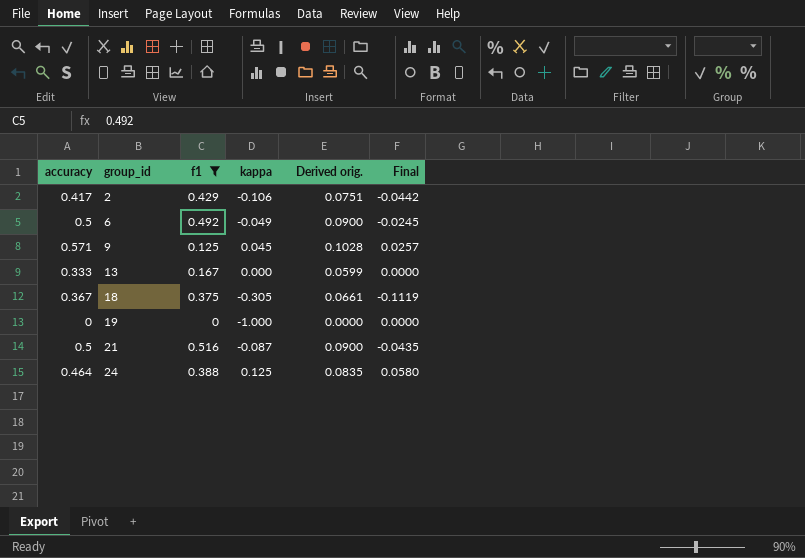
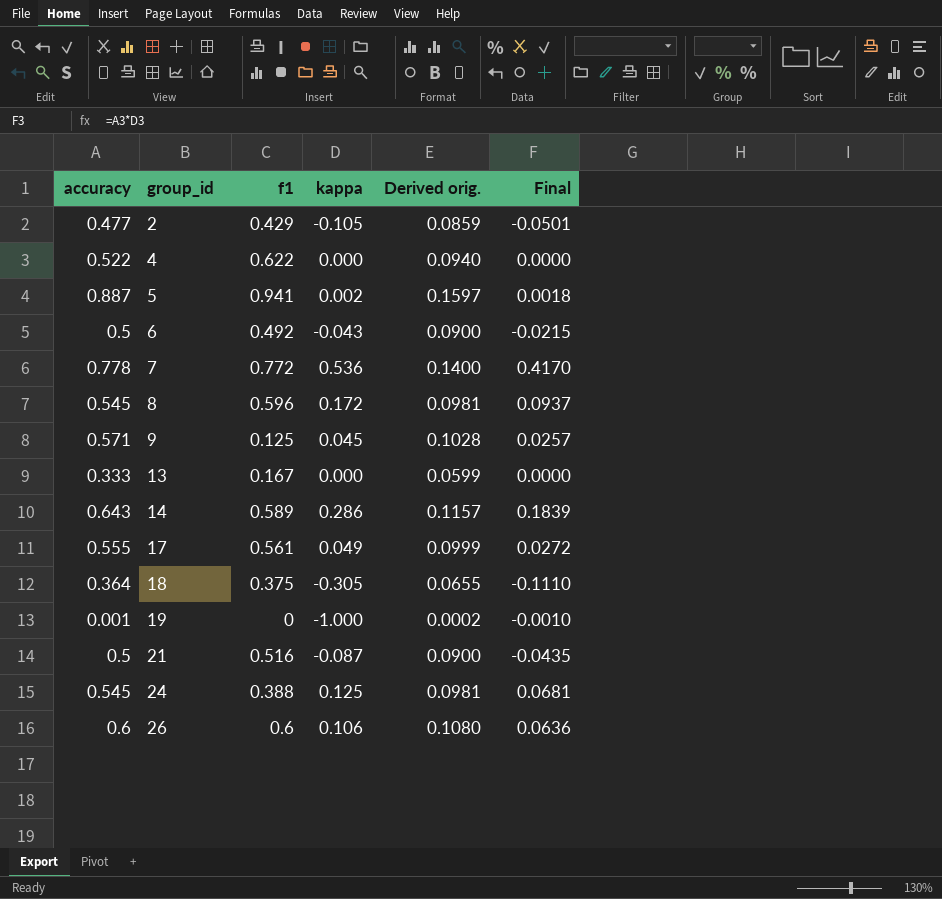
filter: f1 <= 0.516 -> none
2 | accuracy: 0.417 -> 0.477
2 | kappa: -0.106 -> -0.105
2 | Derived orig.: 0.0751 -> 0.0859
2 | Final: -0.0442 -> -0.0501
6 | kappa: -0.049 -> -0.043
6 | Final: -0.0245 -> -0.0215
18 | accuracy: 0.367 -> 0.364
18 | Derived orig.: 0.0661 -> 0.0655
18 | Final: -0.1119 -> -0.1110
19 | accuracy: 0 -> 0.001
19 | Derived orig.: 0.0000 -> 0.0002
19 | Final: 0.0000 -> -0.0010
24 | accuracy: 0.464 -> 0.545
24 | Derived orig.: 0.0835 -> 0.0981
24 | Final: 0.0580 -> 0.0681

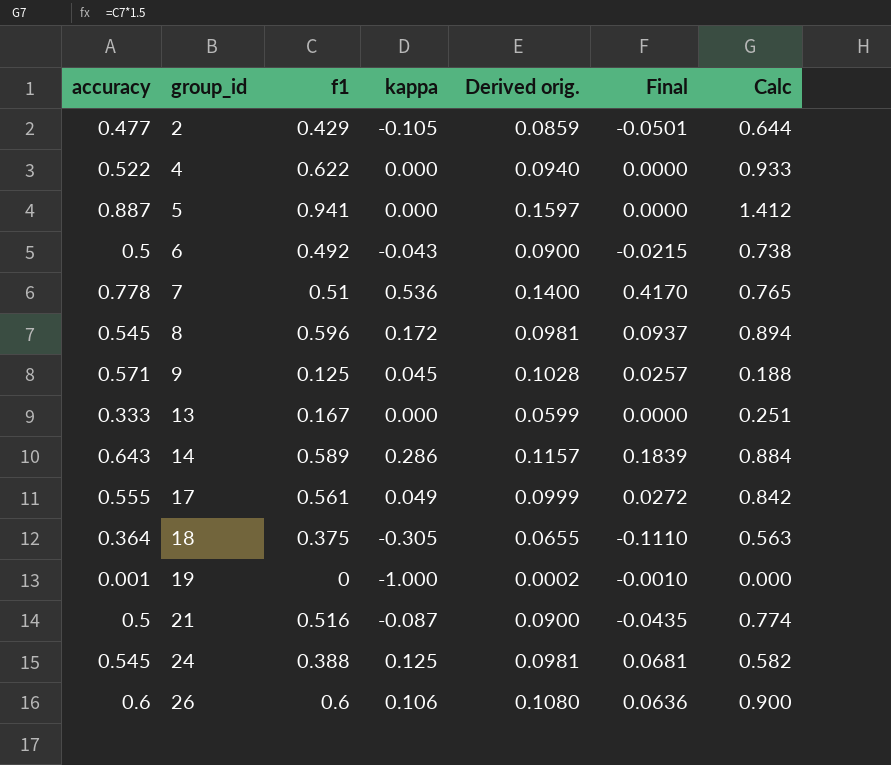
column Calc | formula: none -> [f1] * 1.5
5 | kappa: 0.002 -> 0.000
5 | Final: 0.0018 -> 0.0000
7 | f1: 0.772 -> 0.51

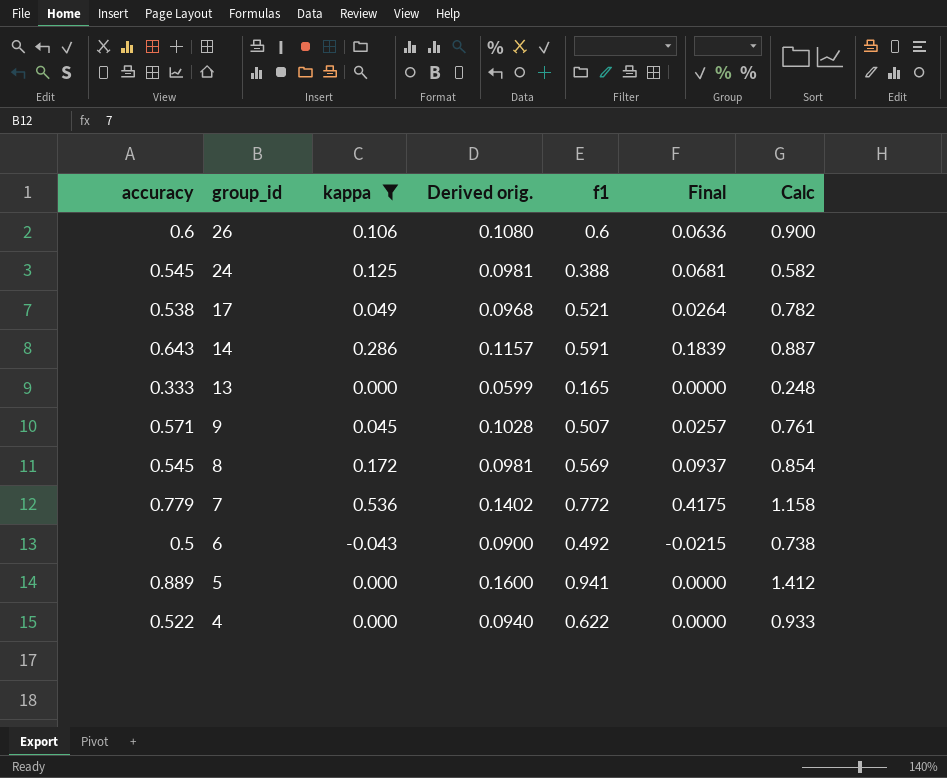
filter: none -> kappa >= -0.043
row order: group_id ascending -> group_id descending
column f1 | position: 3 -> 5
17 | accuracy: 0.555 -> 0.538
17 | Derived orig.: 0.0999 -> 0.0968
17 | f1: 0.561 -> 0.521
17 | Final: 0.0272 -> 0.0264
17 | Calc: 0.842 -> 0.782
14 | f1: 0.589 -> 0.591
14 | Calc: 0.884 -> 0.887
13 | f1: 0.167 -> 0.165
13 | Calc: 0.251 -> 0.248
9 | f1: 0.125 -> 0.507
9 | Calc: 0.188 -> 0.761
8 | f1: 0.596 -> 0.569
8 | Calc: 0.894 -> 0.854
7 | accuracy: 0.778 -> 0.779
7 | Derived orig.: 0.1400 -> 0.1402
7 | f1: 0.51 -> 0.772
7 | Final: 0.4170 -> 0.4175
7 | Calc: 0.765 -> 1.158
5 | accuracy: 0.887 -> 0.889
5 | Derived orig.: 0.1597 -> 0.1600

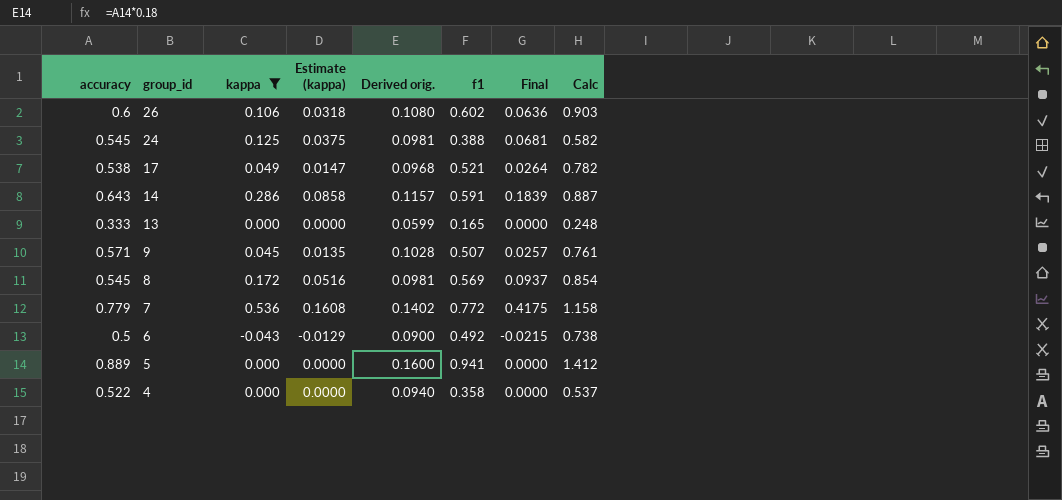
column Estimate (kappa) | formula: none -> [kappa] * 0.3
26 | f1: 0.6 -> 0.602
26 | Calc: 0.900 -> 0.903
4 | f1: 0.622 -> 0.358
4 | Calc: 0.933 -> 0.537

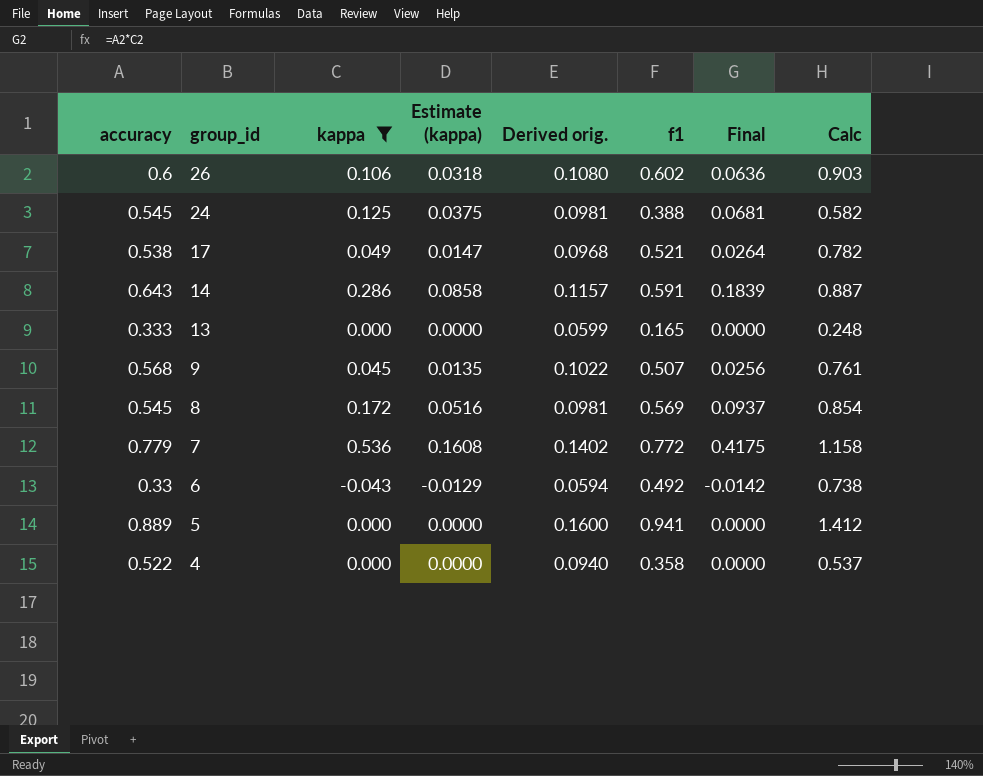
9 | accuracy: 0.571 -> 0.568
9 | Derived orig.: 0.1028 -> 0.1022
9 | Final: 0.0257 -> 0.0256
6 | accuracy: 0.5 -> 0.33
6 | Derived orig.: 0.0900 -> 0.0594
6 | Final: -0.0215 -> -0.0142

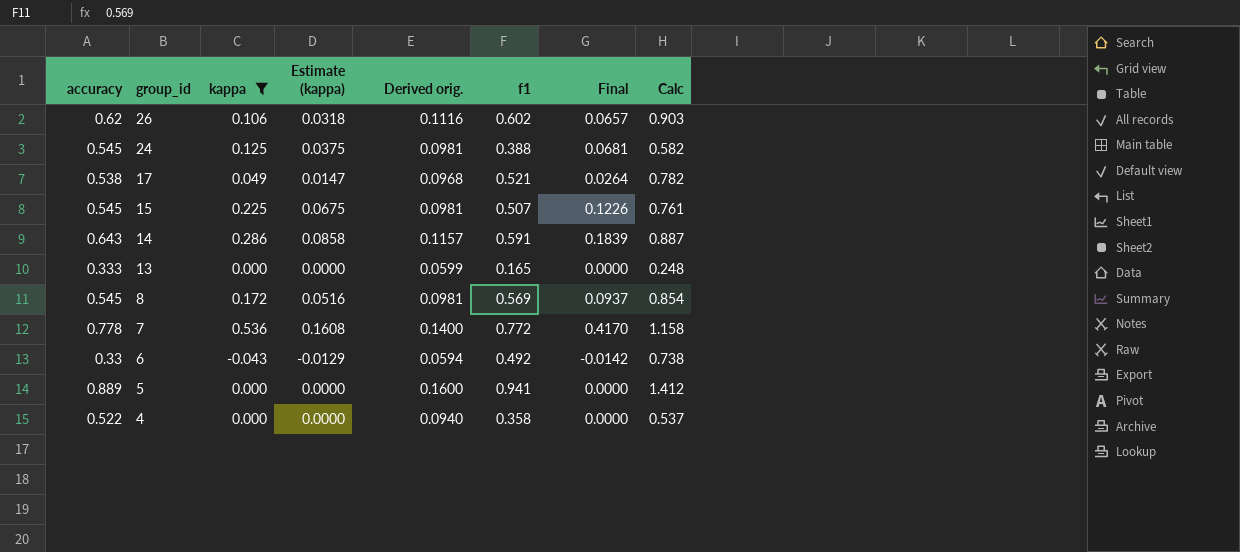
row 9: 0.568 | 0.045 | 0.0135 | 0.1022 | 0.507 | 0.0256 | 0.761 -> none
26 | accuracy: 0.6 -> 0.62
26 | Derived orig.: 0.1080 -> 0.1116
26 | Final: 0.0636 -> 0.0657
row 15: none -> 0.545 | 0.225 | 0.0675 | 0.0981 | 0.507 | 0.1226 | 0.761
7 | accuracy: 0.779 -> 0.778
7 | Derived orig.: 0.1402 -> 0.1400
7 | Final: 0.4175 -> 0.4170

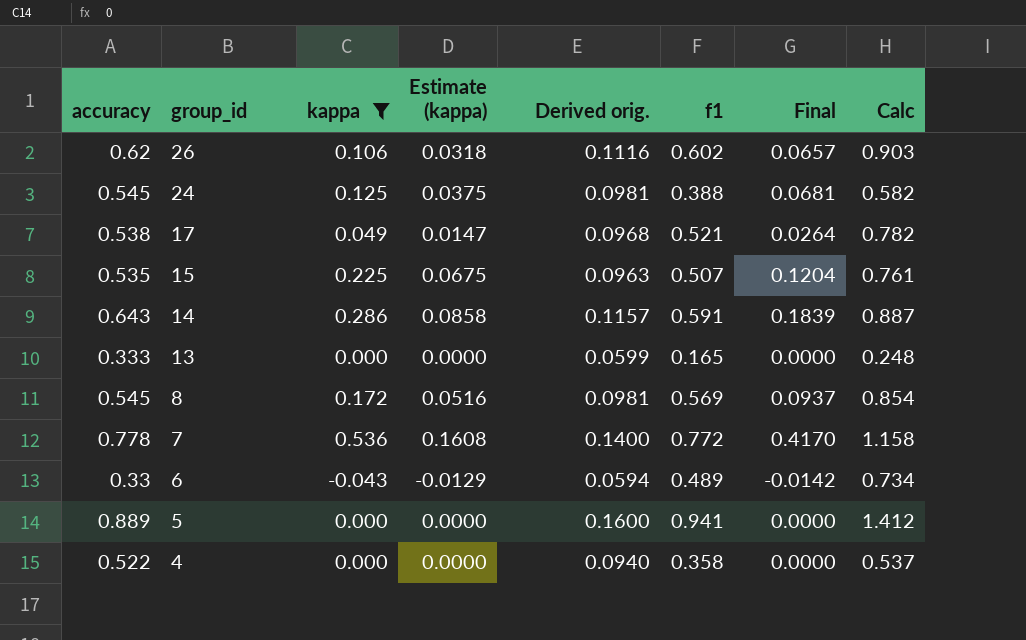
15 | accuracy: 0.545 -> 0.535
15 | Derived orig.: 0.0981 -> 0.0963
15 | Final: 0.1226 -> 0.1204
6 | f1: 0.492 -> 0.489
6 | Calc: 0.738 -> 0.734

